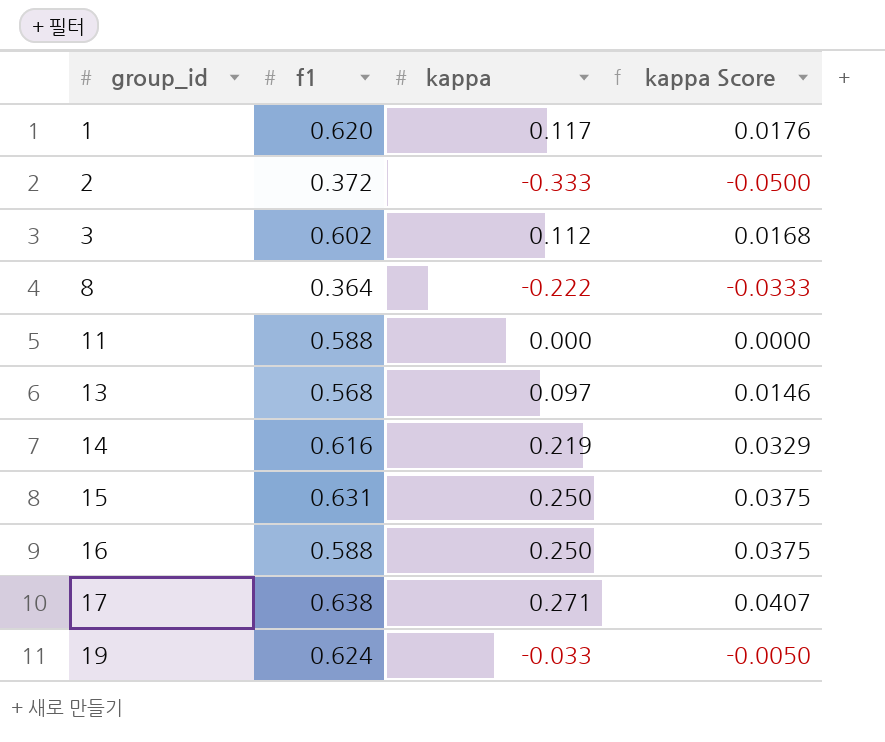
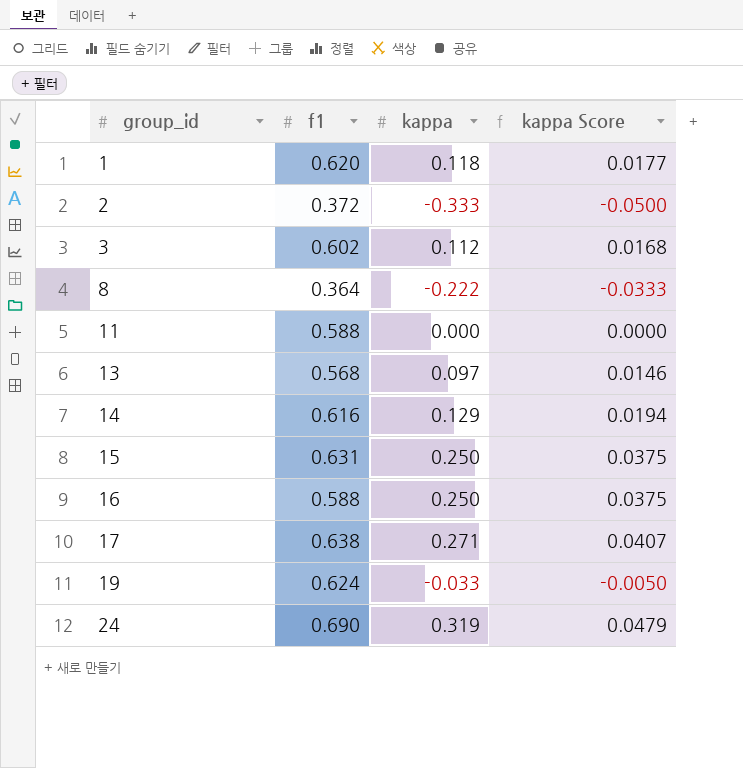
1 | kappa: 0.117 -> 0.118
1 | kappa Score: 0.0176 -> 0.0177
14 | kappa: 0.219 -> 0.129
14 | kappa Score: 0.0329 -> 0.0194
row 24: none -> 0.690 | 0.319 | 0.0479

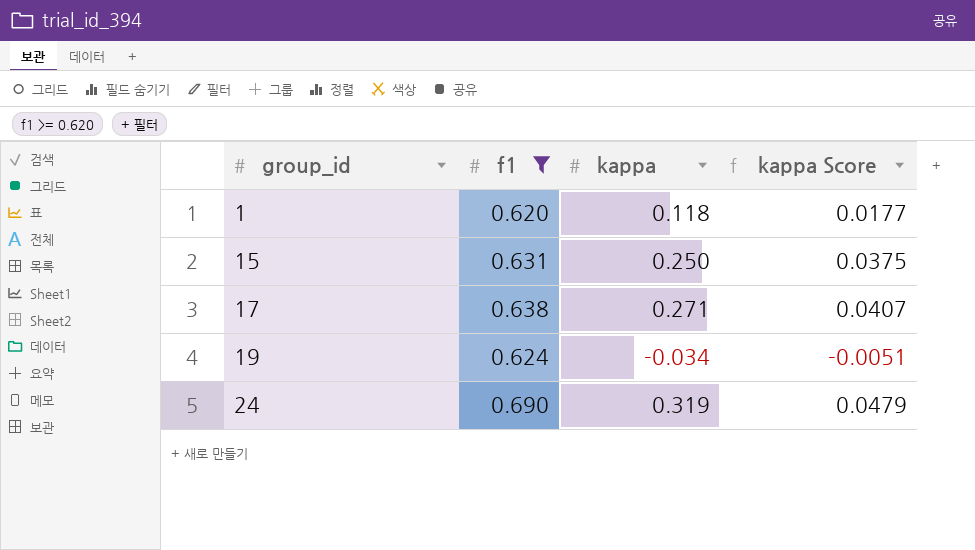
filter: none -> f1 >= 0.620
19 | kappa: -0.033 -> -0.034
19 | kappa Score: -0.0050 -> -0.0051

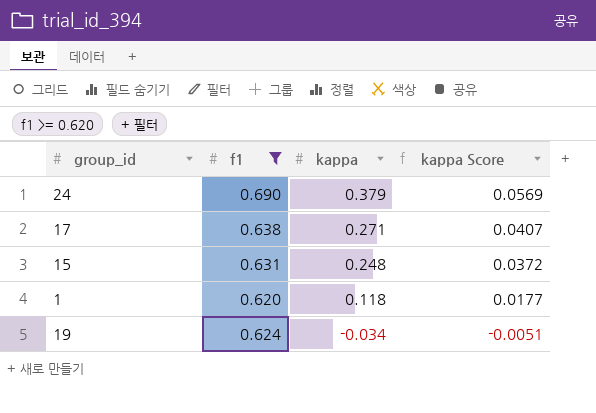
row order: group_id ascending -> kappa descending
24 | kappa: 0.319 -> 0.379
24 | kappa Score: 0.0479 -> 0.0569
15 | kappa: 0.250 -> 0.248
15 | kappa Score: 0.0375 -> 0.0372

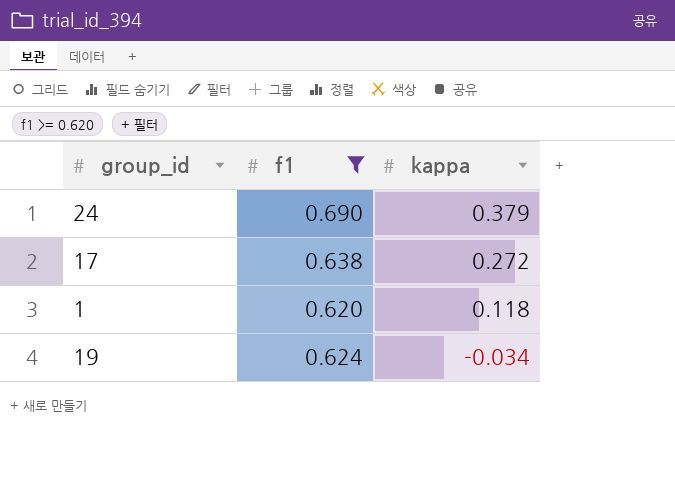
column kappa Score | formula: [kappa] * 0.15 -> none
row 15: 0.631 | 0.248 | 0.0372 -> none
17 | kappa: 0.271 -> 0.272

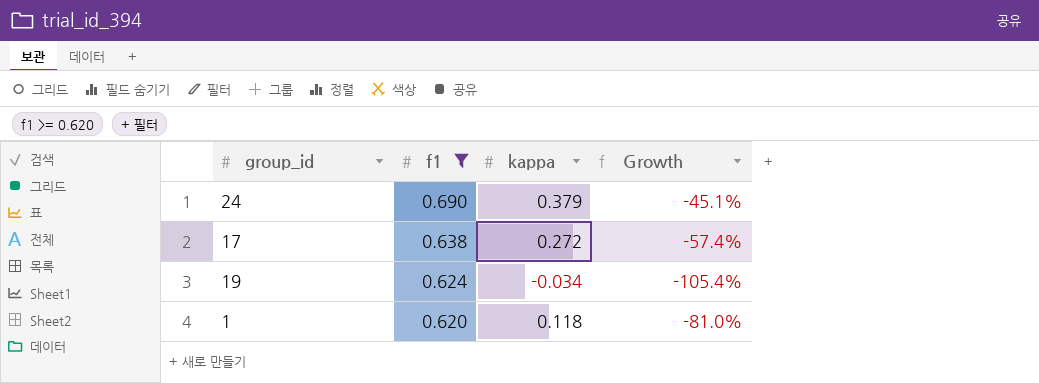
row order: kappa descending -> f1 descending
column Growth | formula: none -> ([kappa] - [f1]) / [f1]

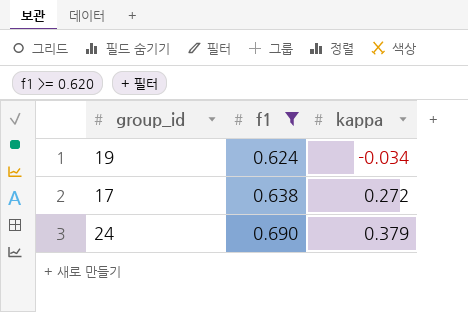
row order: f1 descending -> f1 ascending
column Growth | formula: ([kappa] - [f1]) / [f1] -> none
row 1: 0.620 | 0.118 | -81.0% -> none

